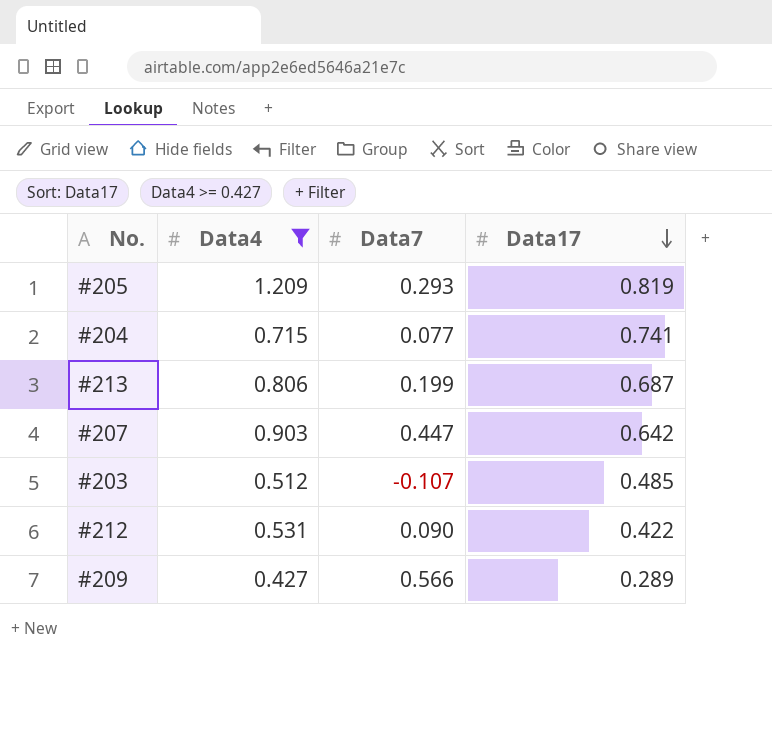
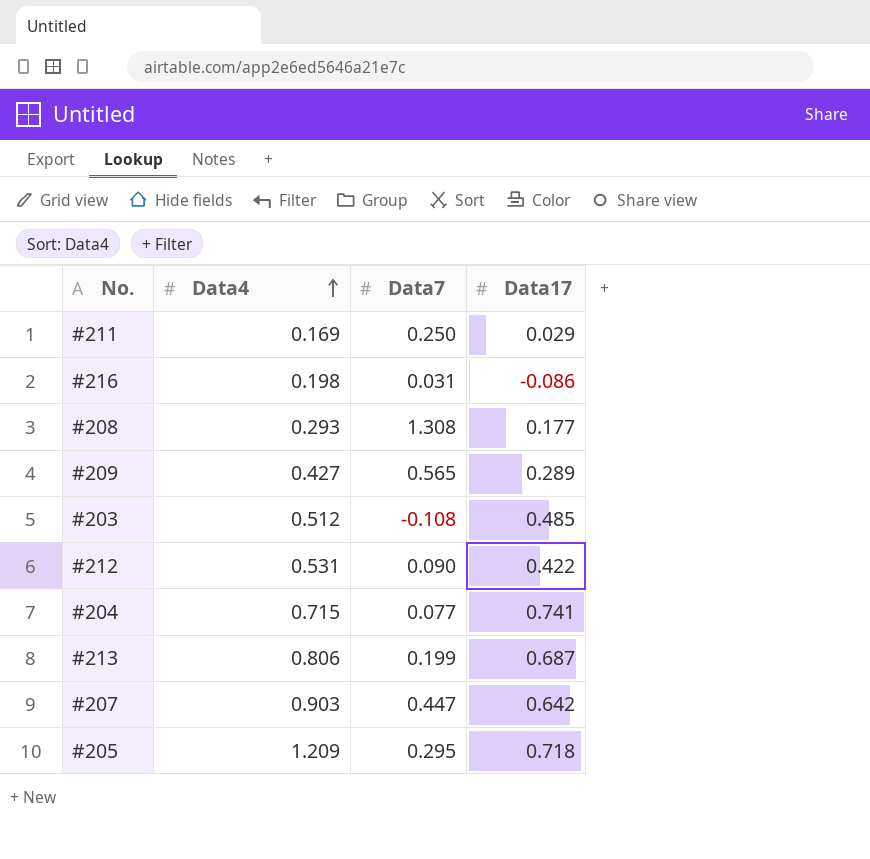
filter: Data4 >= 0.427 -> none
row order: Data17 descending -> Data4 ascending
#209 | Data7: 0.566 -> 0.565
#203 | Data7: -0.107 -> -0.108
#205 | Data7: 0.293 -> 0.295
#205 | Data17: 0.819 -> 0.718

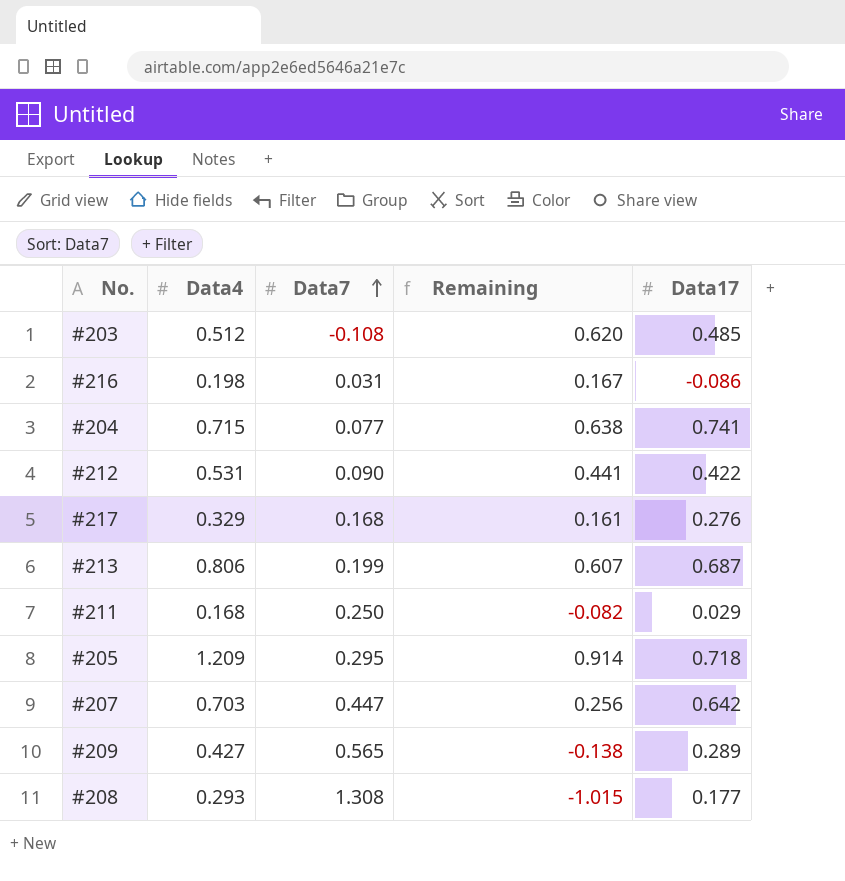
row order: Data4 ascending -> Data7 ascending
column Remaining | formula: none -> [Data4] - [Data7]
row #217: none -> 0.329 | 0.168 | 0.161 | 0.276
#211 | Data4: 0.169 -> 0.168
#207 | Data4: 0.903 -> 0.703

